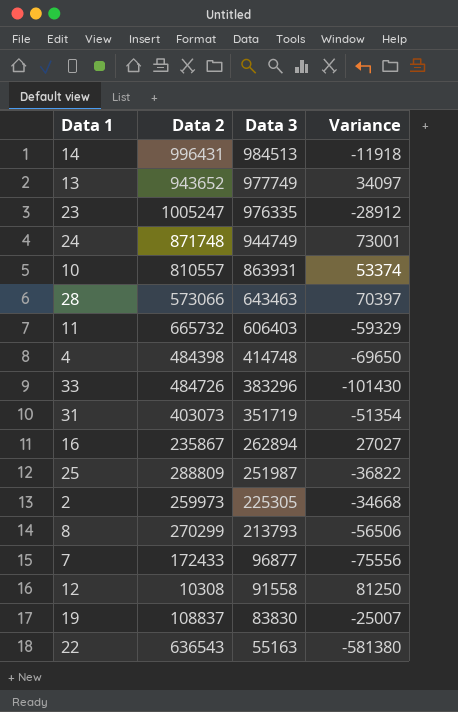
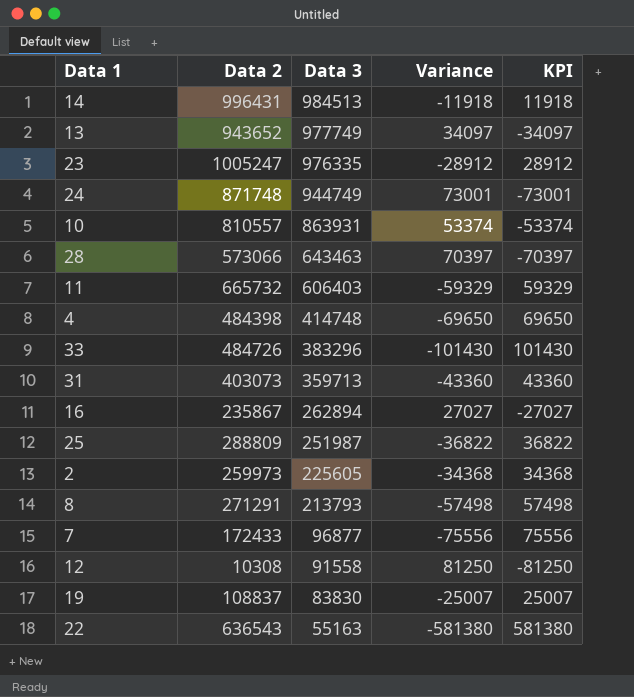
column KPI | formula: none -> [Data 2] - [Data 3]
31 | Data 3: 351719 -> 359713
31 | Variance: -51354 -> -43360
2 | Data 3: 225305 -> 225605
2 | Variance: -34668 -> -34368
8 | Data 2: 270299 -> 271291
8 | Variance: -56506 -> -57498

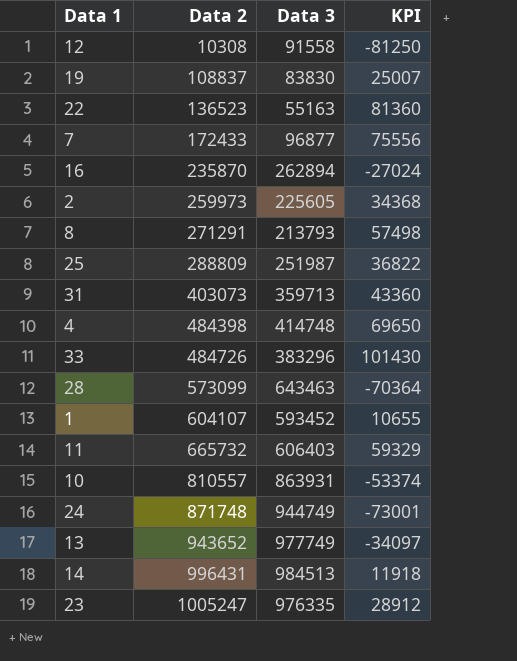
row order: Data 3 descending -> Data 2 ascending
column Variance | formula: [Data 3] - [Data 2] -> none
22 | Data 2: 636543 -> 136523
22 | KPI: 581380 -> 81360
16 | Data 2: 235867 -> 235870
16 | KPI: -27027 -> -27024
28 | Data 2: 573066 -> 573099
28 | KPI: -70397 -> -70364
row 1: none -> 604107 | 593452 | 10655

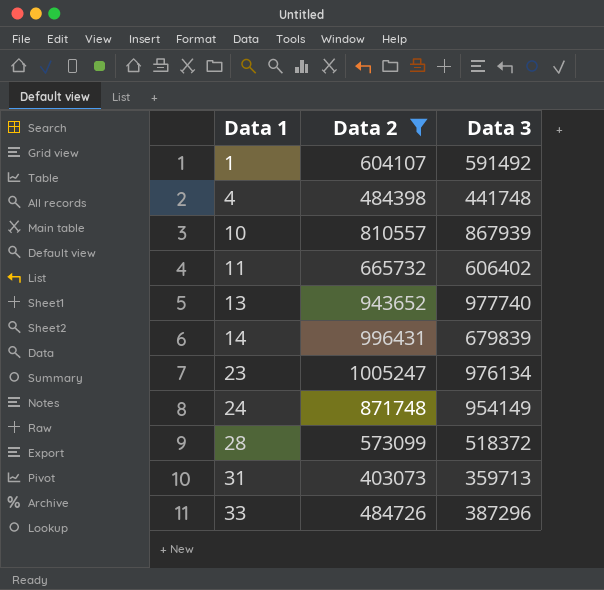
filter: none -> Data 2 >= 403073
row order: Data 2 ascending -> Data 1 ascending
column KPI | formula: [Data 2] - [Data 3] -> none
1 | Data 3: 593452 -> 591492
4 | Data 3: 414748 -> 441748
10 | Data 3: 863931 -> 867939
11 | Data 3: 606403 -> 606402
13 | Data 3: 977749 -> 977740
14 | Data 3: 984513 -> 679839
23 | Data 3: 976335 -> 976134
24 | Data 3: 944749 -> 954149
28 | Data 3: 643463 -> 518372
33 | Data 3: 383296 -> 387296

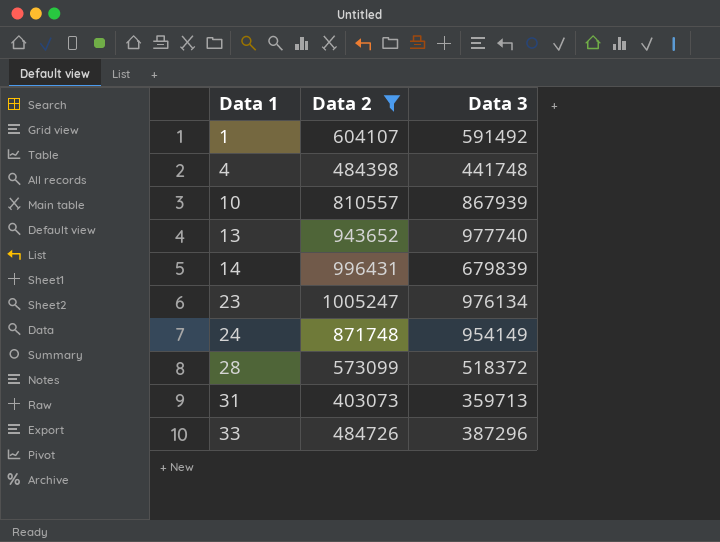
row 11: 665732 | 606402 -> none

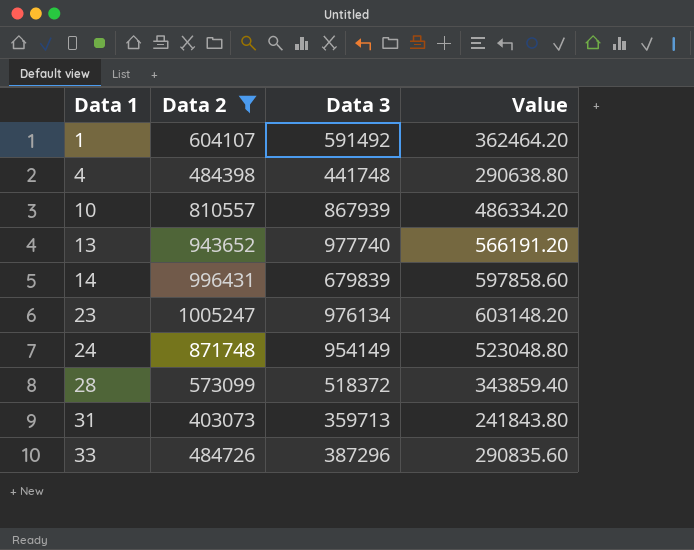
column Value | formula: none -> [Data 2] * 0.6

